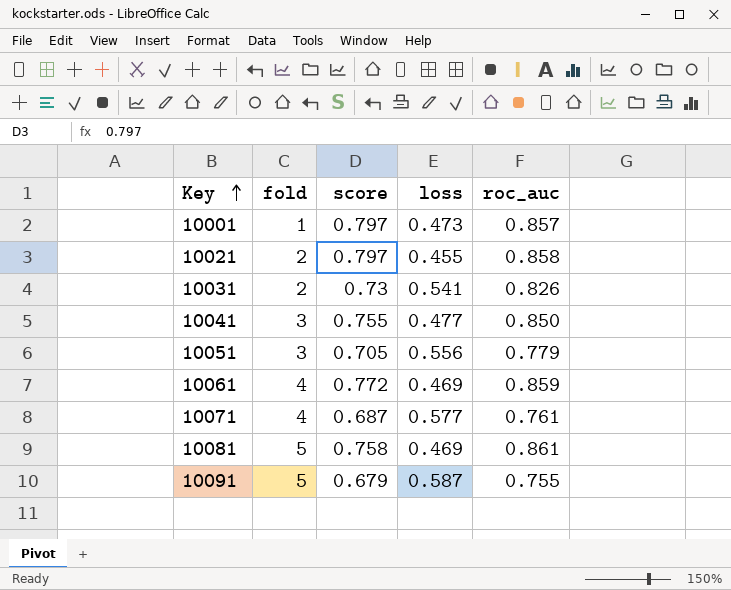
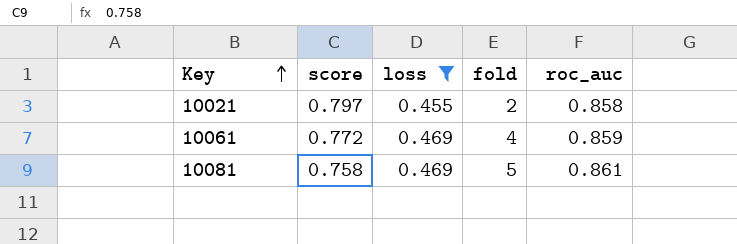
filter: none -> loss <= 0.469
column fold | position: 2 -> 4

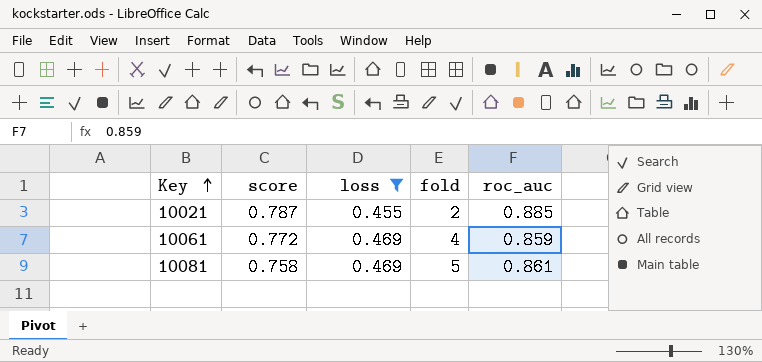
10021 | score: 0.797 -> 0.787
10021 | roc_auc: 0.858 -> 0.885

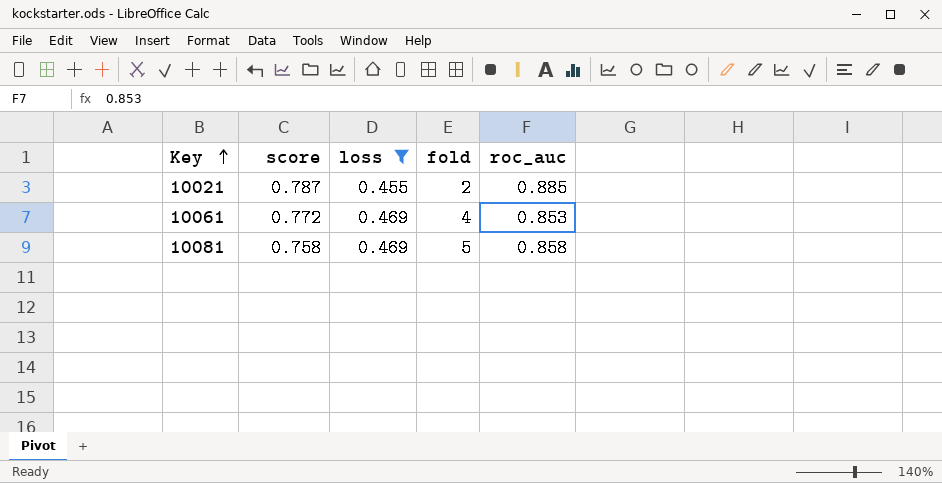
10061 | roc_auc: 0.859 -> 0.853
10081 | roc_auc: 0.861 -> 0.858

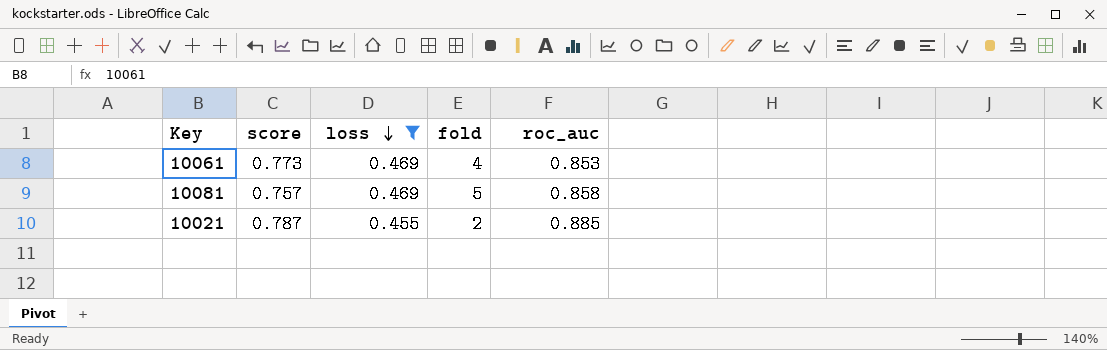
row order: Key ascending -> loss descending
10061 | score: 0.772 -> 0.773
10081 | score: 0.758 -> 0.757

